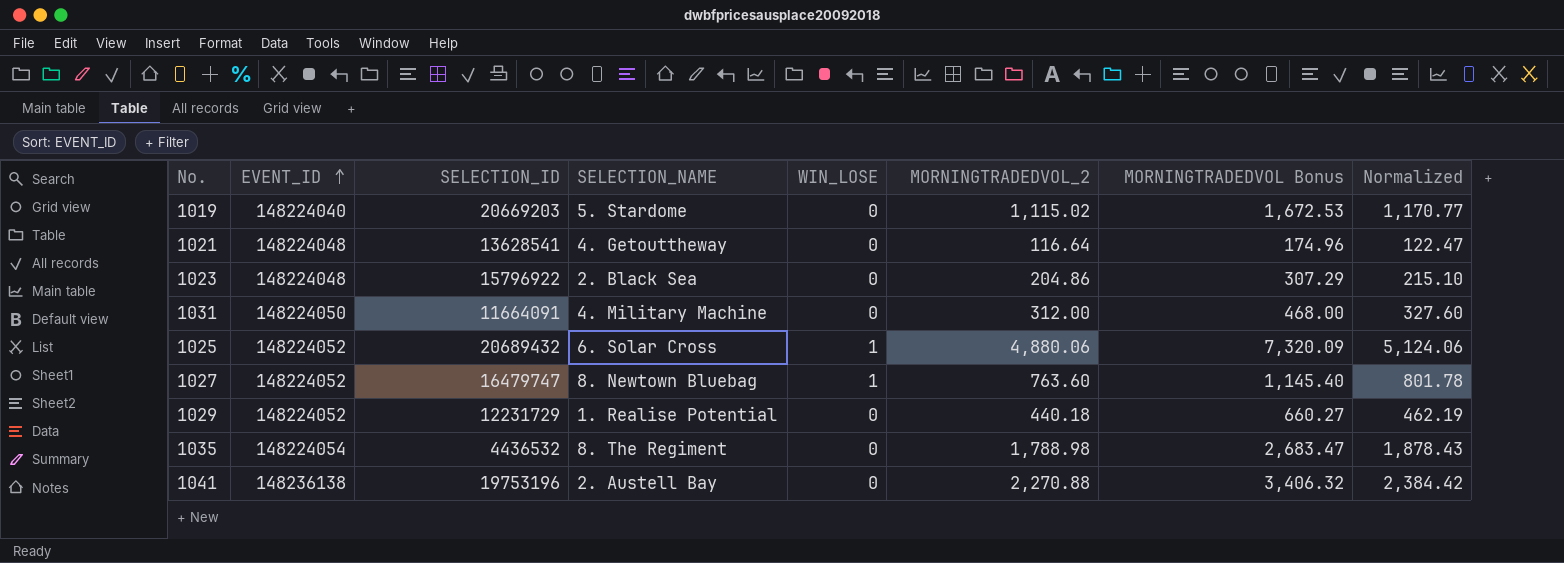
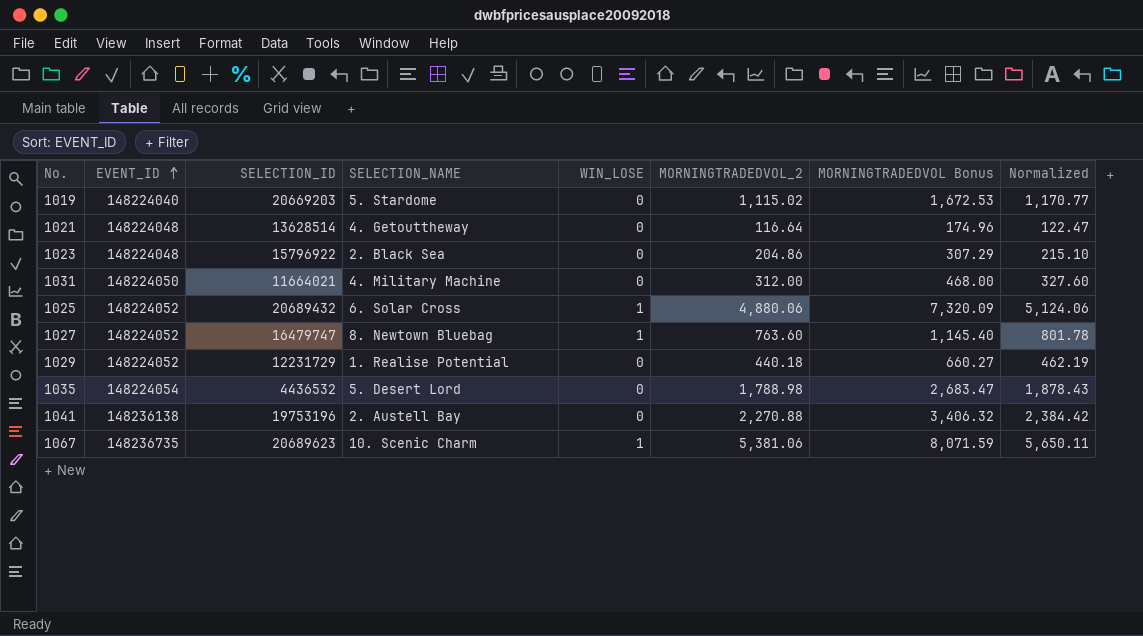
1021 | SELECTION_ID: 13628541 -> 13628514
1031 | SELECTION_ID: 11664091 -> 11664021
1035 | SELECTION_NAME: 8. The Regiment -> 5. Desert Lord
row 1067: none -> 148236735 | 20689623 | 10. Scenic Charm | 1 | 5,381.06 | 8,071.59 | 5,650.11

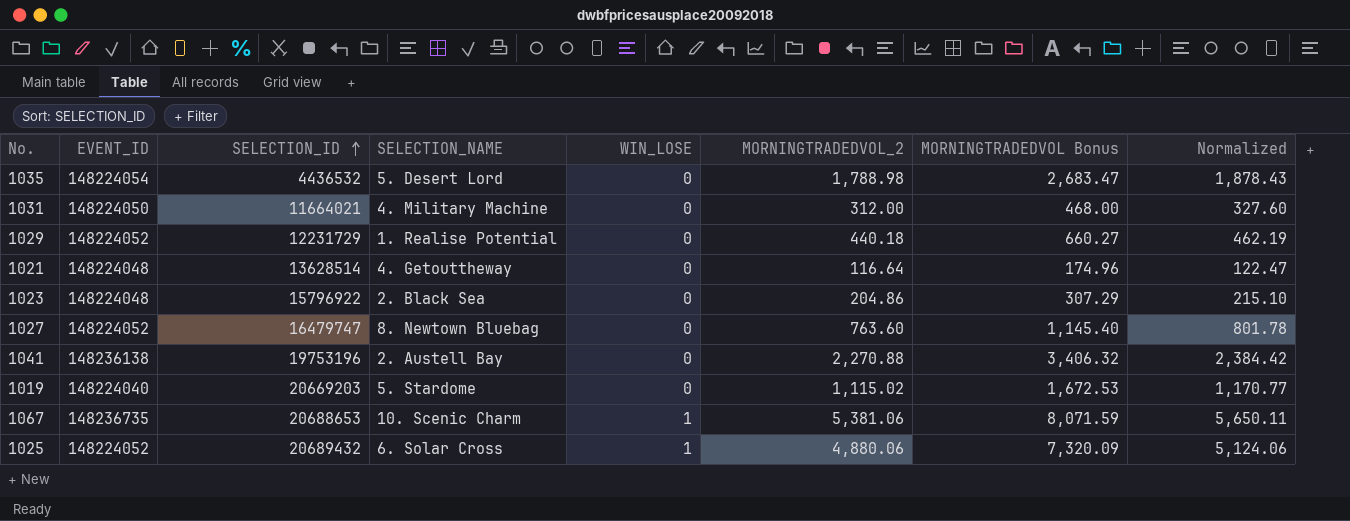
row order: EVENT_ID ascending -> SELECTION_ID ascending
1027 | WIN_LOSE: 1 -> 0
1067 | SELECTION_ID: 20689623 -> 20688653

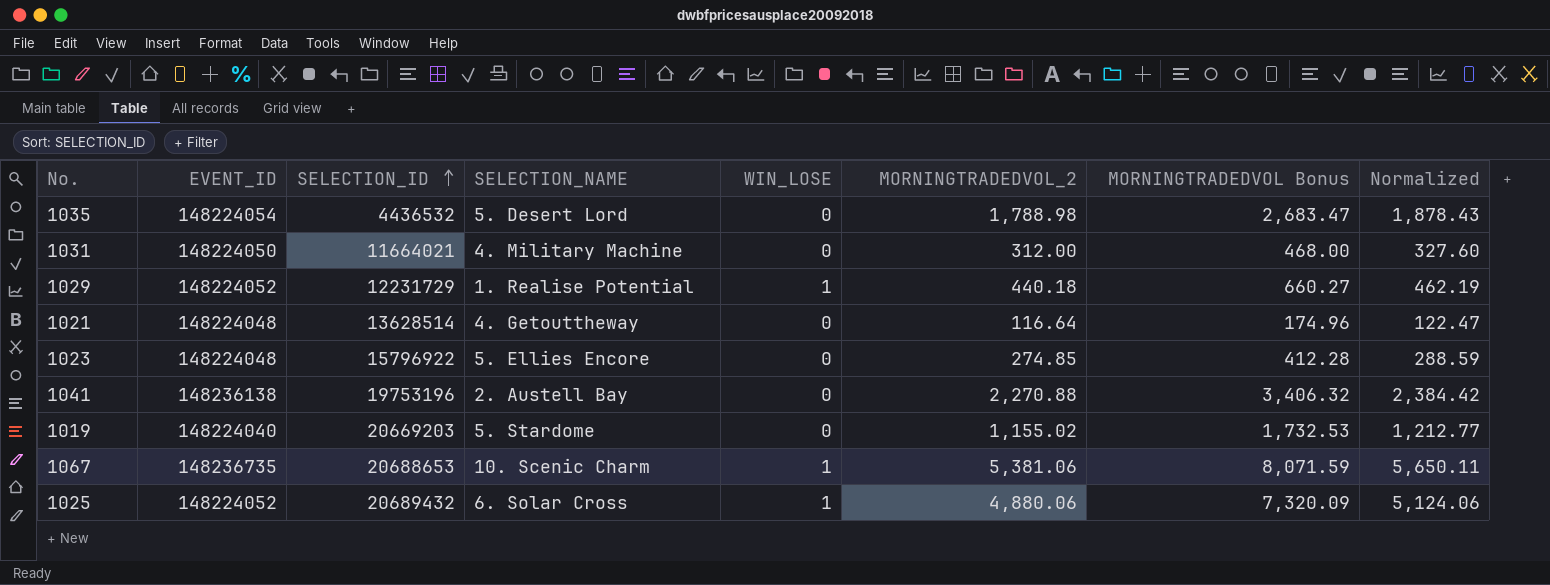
row 1027: 148224052 | 16479747 | 8. Newtown Bluebag | 0 | 763.60 | 1,145.40 | 801.78 -> none
1029 | WIN_LOSE: 0 -> 1
1023 | SELECTION_NAME: 2. Black Sea -> 5. Ellies Encore
1023 | MORNINGTRADEDVOL_2: 204.86 -> 274.85
1023 | MORNINGTRADEDVOL Bonus: 307.29 -> 412.28
1023 | Normalized: 215.10 -> 288.59
1019 | MORNINGTRADEDVOL_2: 1,115.02 -> 1,155.02
1019 | MORNINGTRADEDVOL Bonus: 1,672.53 -> 1,732.53
1019 | Normalized: 1,170.77 -> 1,212.77

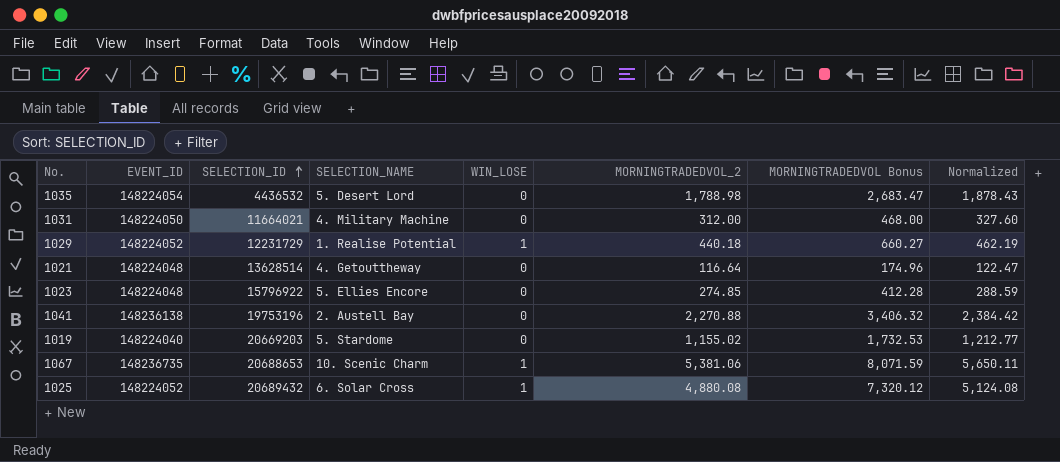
1025 | MORNINGTRADEDVOL_2: 4,880.06 -> 4,880.08
1025 | MORNINGTRADEDVOL Bonus: 7,320.09 -> 7,320.12
1025 | Normalized: 5,124.06 -> 5,124.08

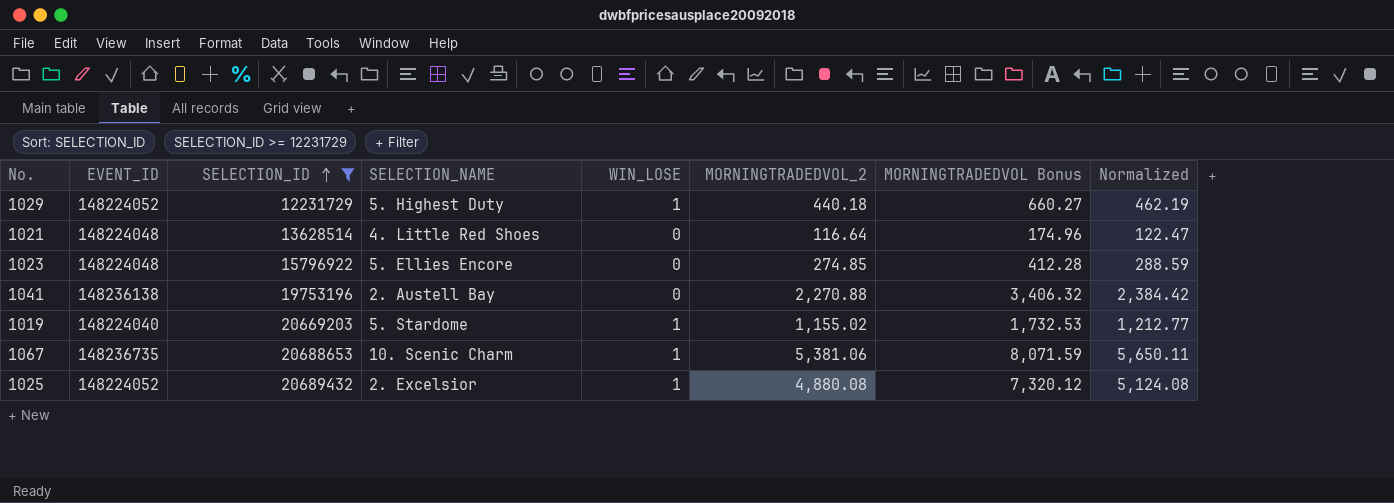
filter: none -> SELECTION_ID >= 12231729
1029 | SELECTION_NAME: 1. Realise Potential -> 5. Highest Duty
1021 | SELECTION_NAME: 4. Getouttheway -> 4. Little Red Shoes
1019 | WIN_LOSE: 0 -> 1
1025 | SELECTION_NAME: 6. Solar Cross -> 2. Excelsior

